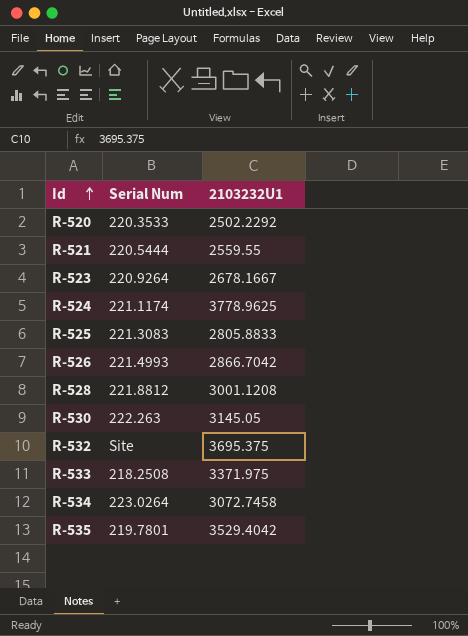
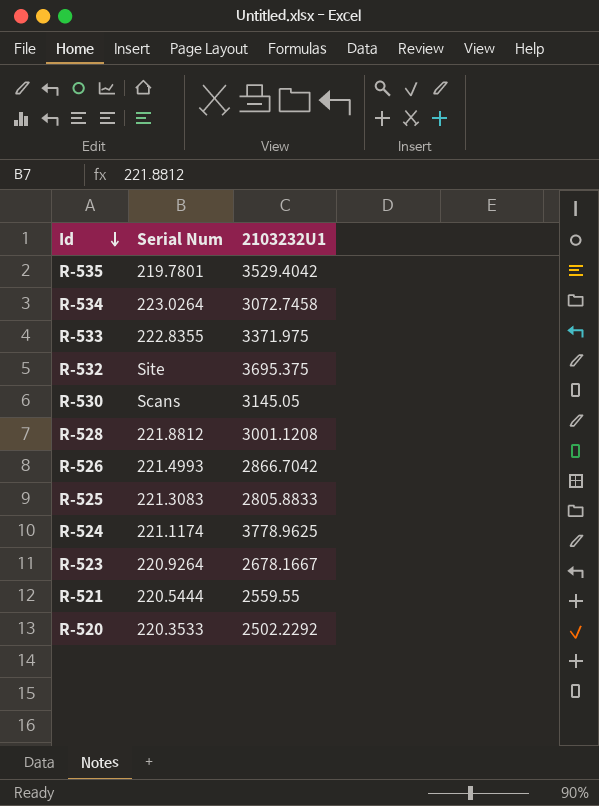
row order: Id ascending -> Id descending
R-533 | Serial Num: 218.2508 -> 222.8355
R-530 | Serial Num: 222.263 -> Scans

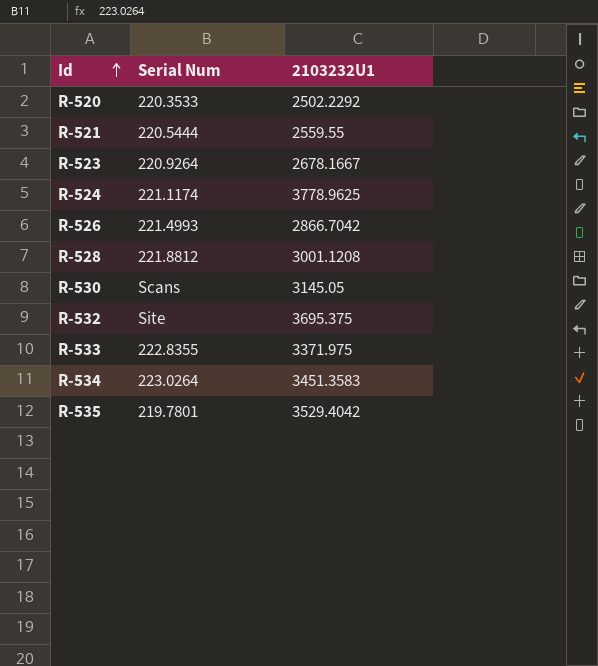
row order: Id descending -> Id ascending
row R-525: 221.3083 | 2805.8833 -> none
R-534 | 2103232U1: 3072.7458 -> 3451.3583

